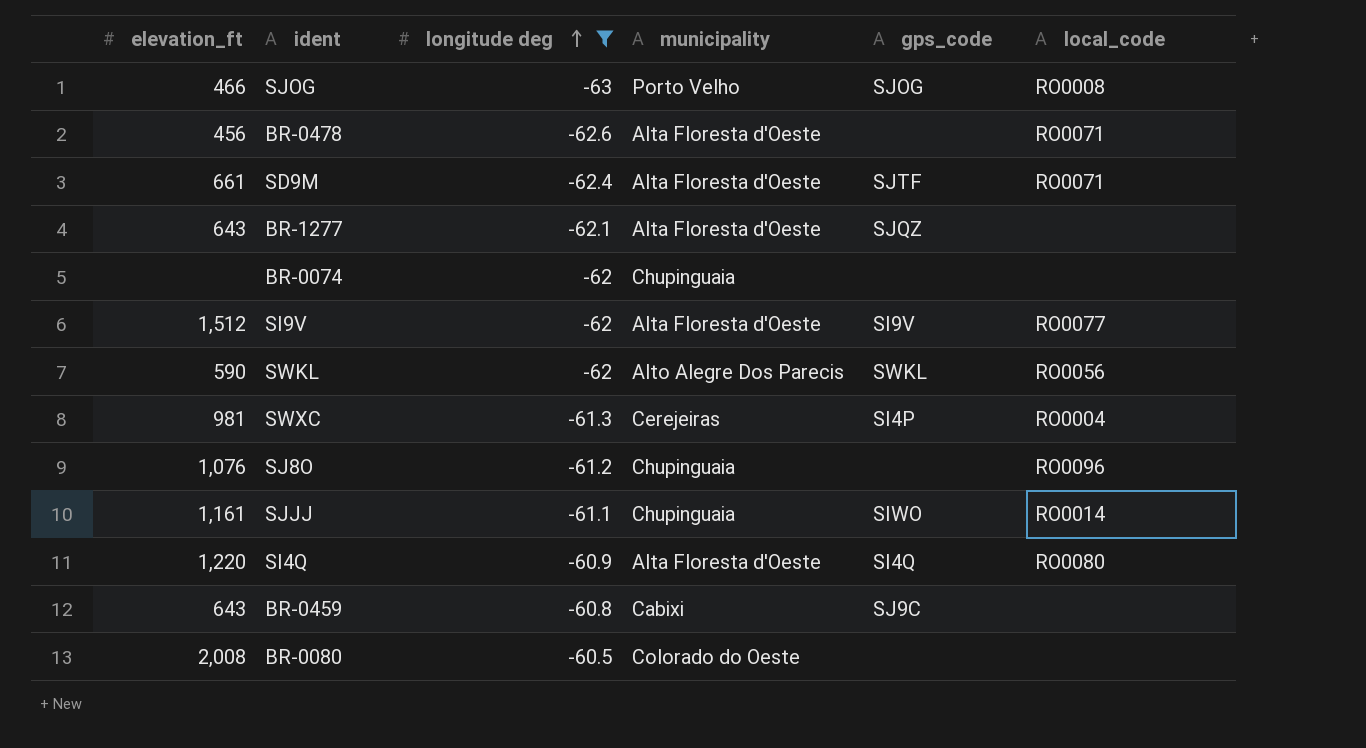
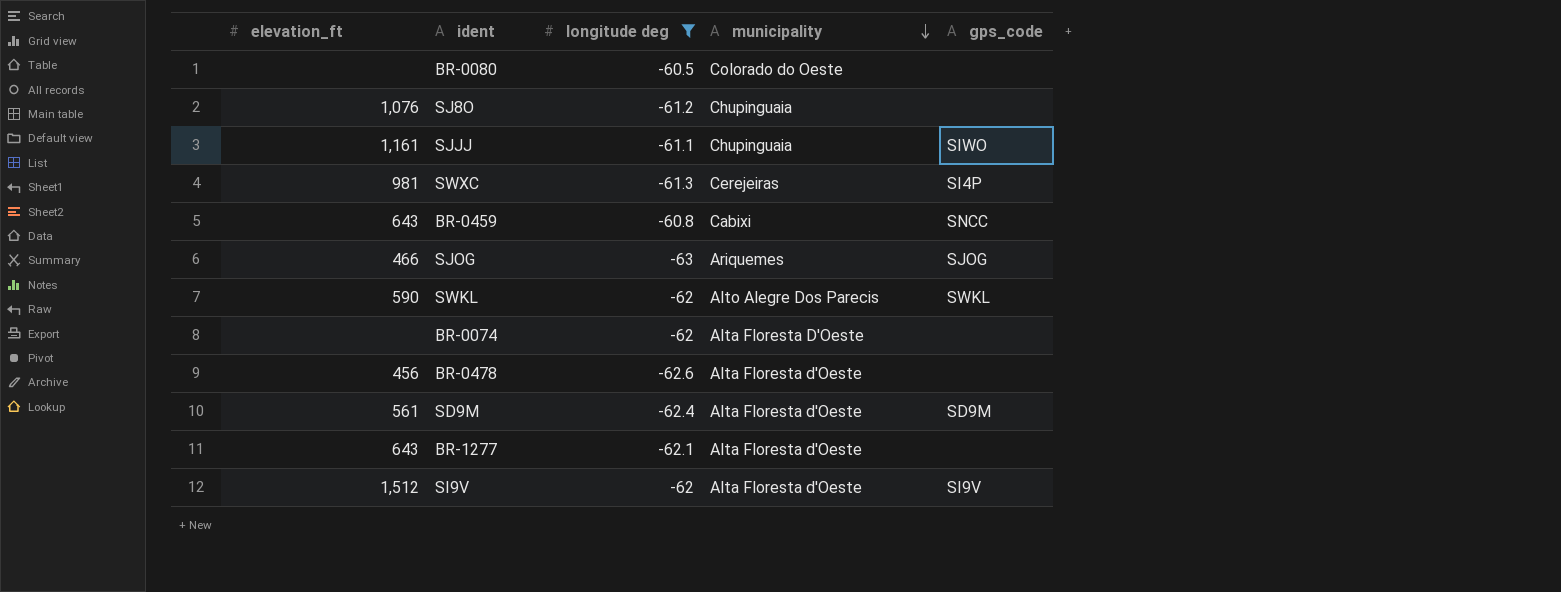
row order: longitude deg ascending -> municipality descending
column local_code | position: 6 -> none
row SI4Q: 1,220 | -60.9 | Alta Floresta d'Oeste | SI4Q | RO0080 -> none
BR-0080 | elevation_ft: 2,008 -> none
BR-0459 | gps_code: SJ9C -> SNCC
SJOG | municipality: Porto Velho -> Ariquemes
BR-0074 | municipality: Chupinguaia -> Alta Floresta D'Oeste
SD9M | elevation_ft: 661 -> 561
SD9M | gps_code: SJTF -> SD9M
BR-1277 | gps_code: SJQZ -> none

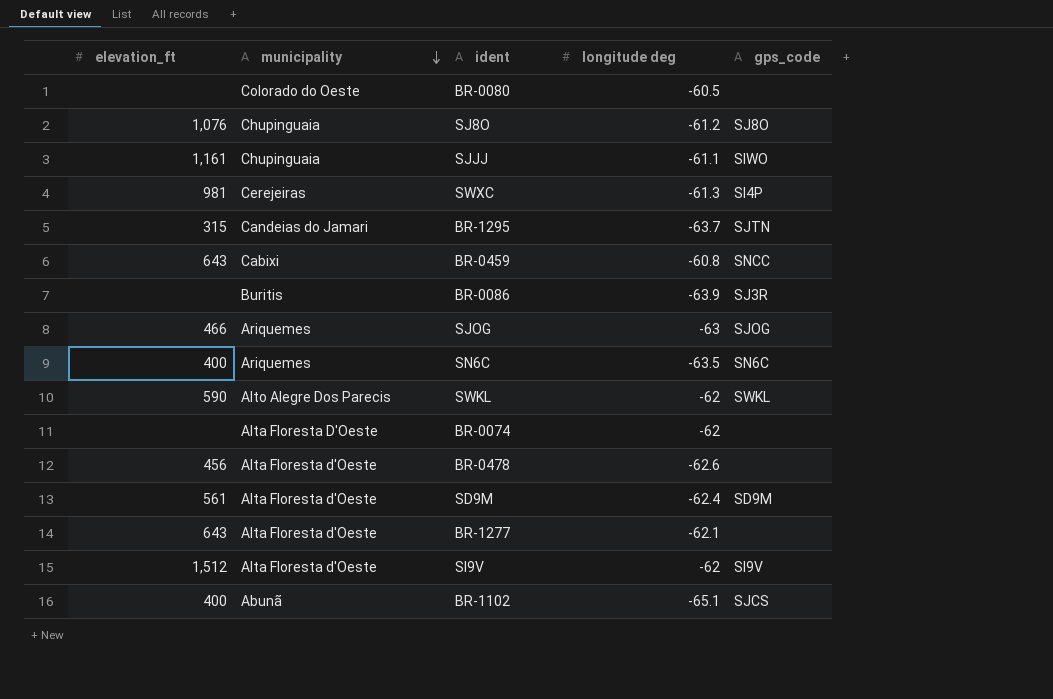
filter: longitude deg >= -63 -> none
column municipality | position: 4 -> 2
SJ8O | gps_code: none -> SJ8O

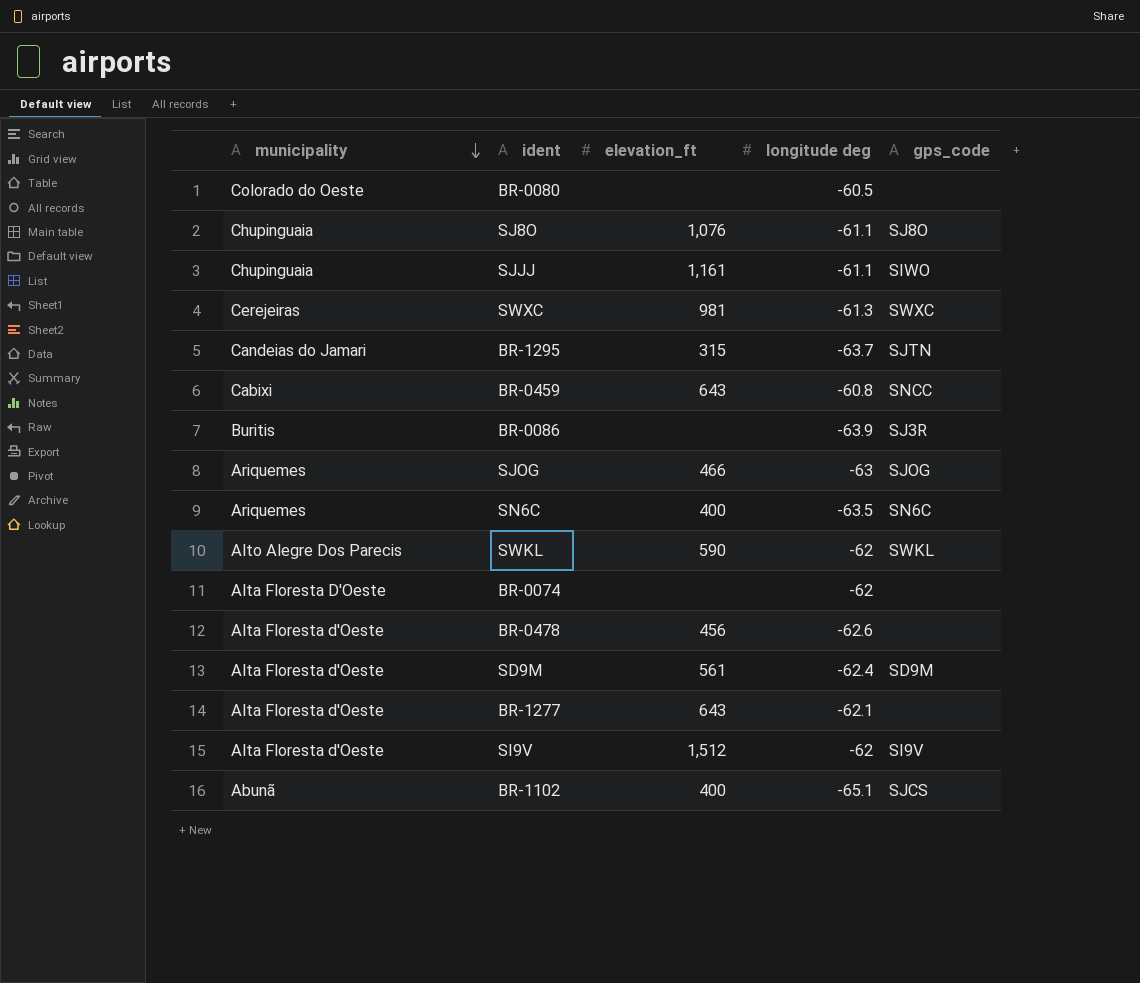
column elevation_ft | position: 1 -> 3
SJ8O | longitude deg: -61.2 -> -61.1
SWXC | gps_code: SI4P -> SWXC

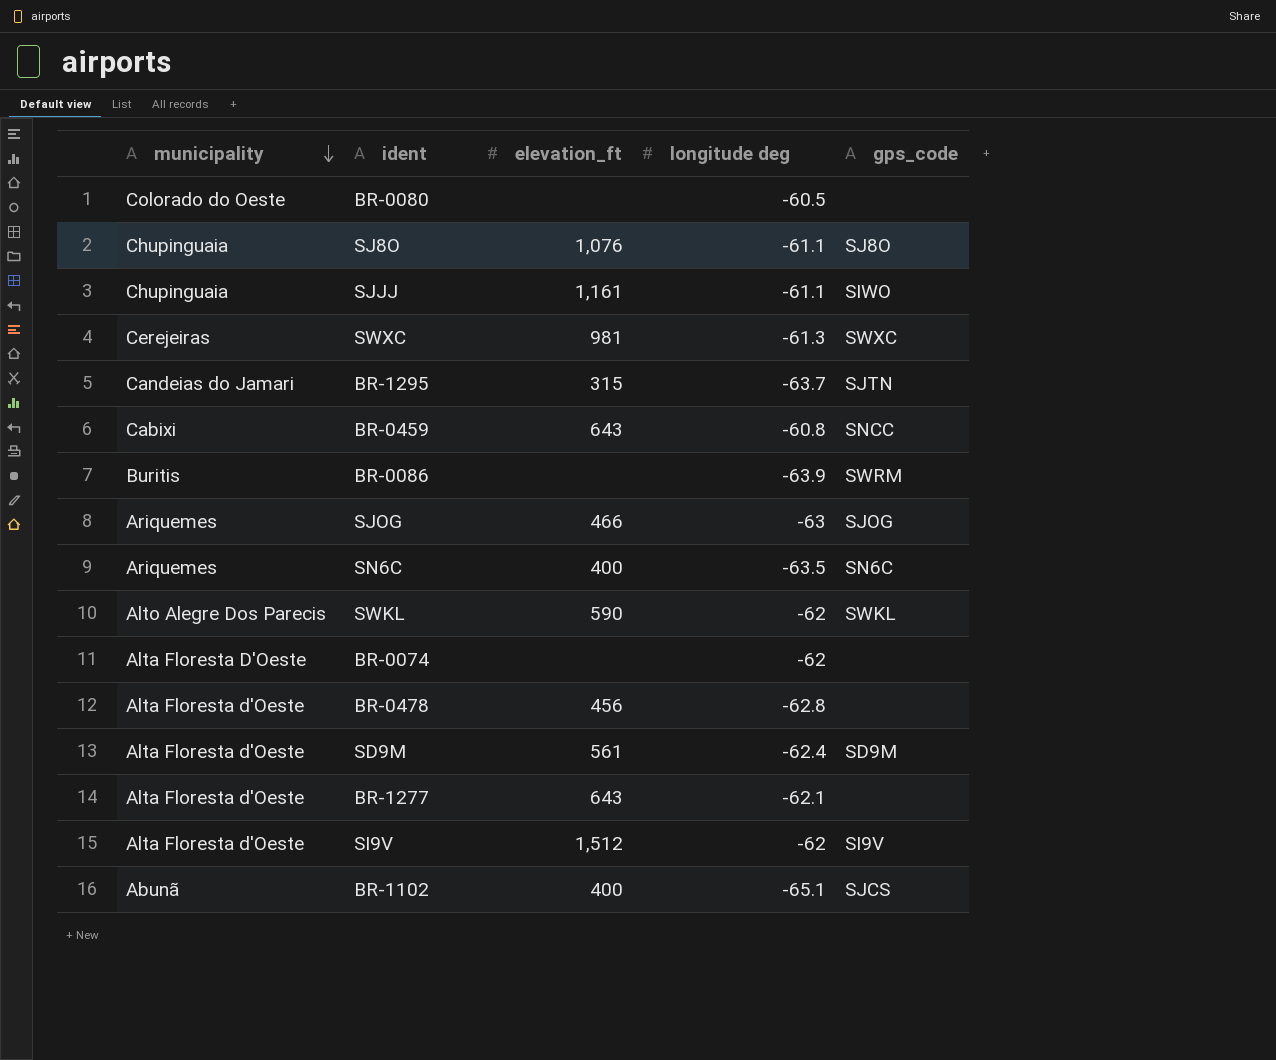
BR-0086 | gps_code: SJ3R -> SWRM
BR-0478 | longitude deg: -62.6 -> -62.8

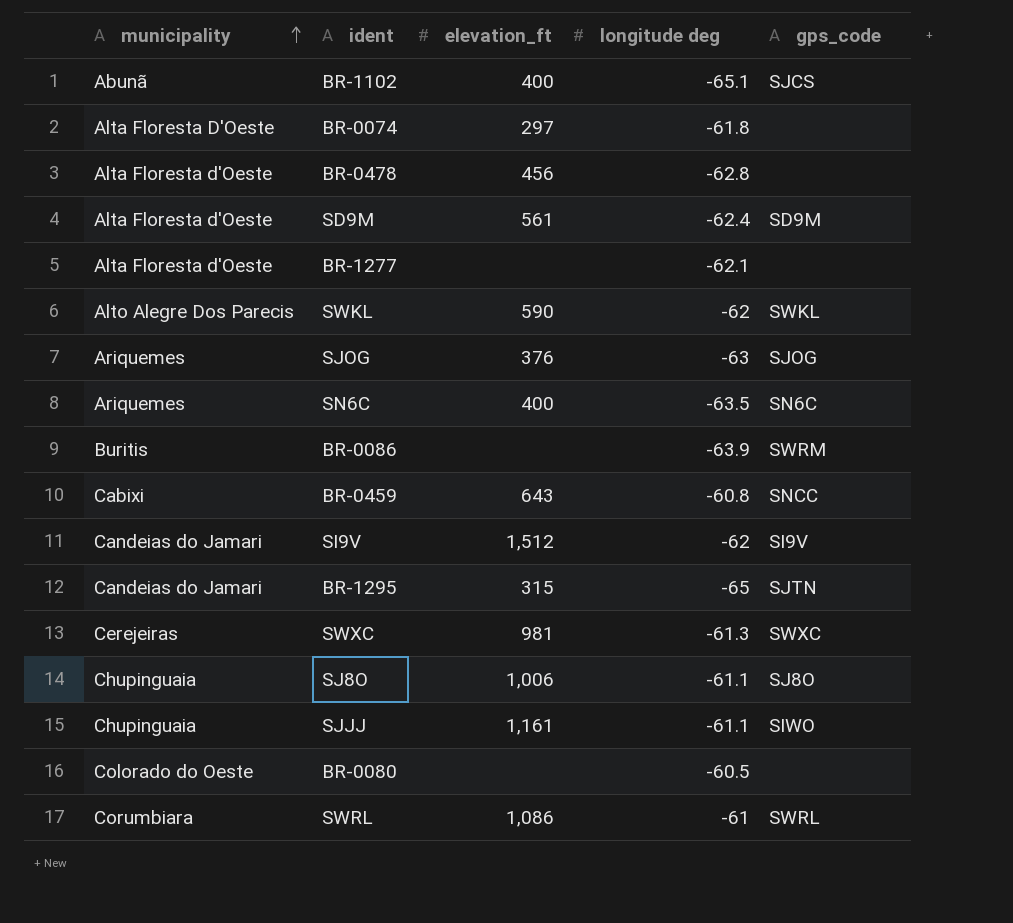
row order: municipality descending -> municipality ascending
BR-0074 | elevation_ft: none -> 297
BR-0074 | longitude deg: -62 -> -61.8
BR-1277 | elevation_ft: 643 -> none
SJOG | elevation_ft: 466 -> 376
SI9V | municipality: Alta Floresta d'Oeste -> Candeias do Jamari
BR-1295 | longitude deg: -63.7 -> -65
SJ8O | elevation_ft: 1,076 -> 1,006
row SWRL: none -> Corumbiara | 1,086 | -61 | SWRL

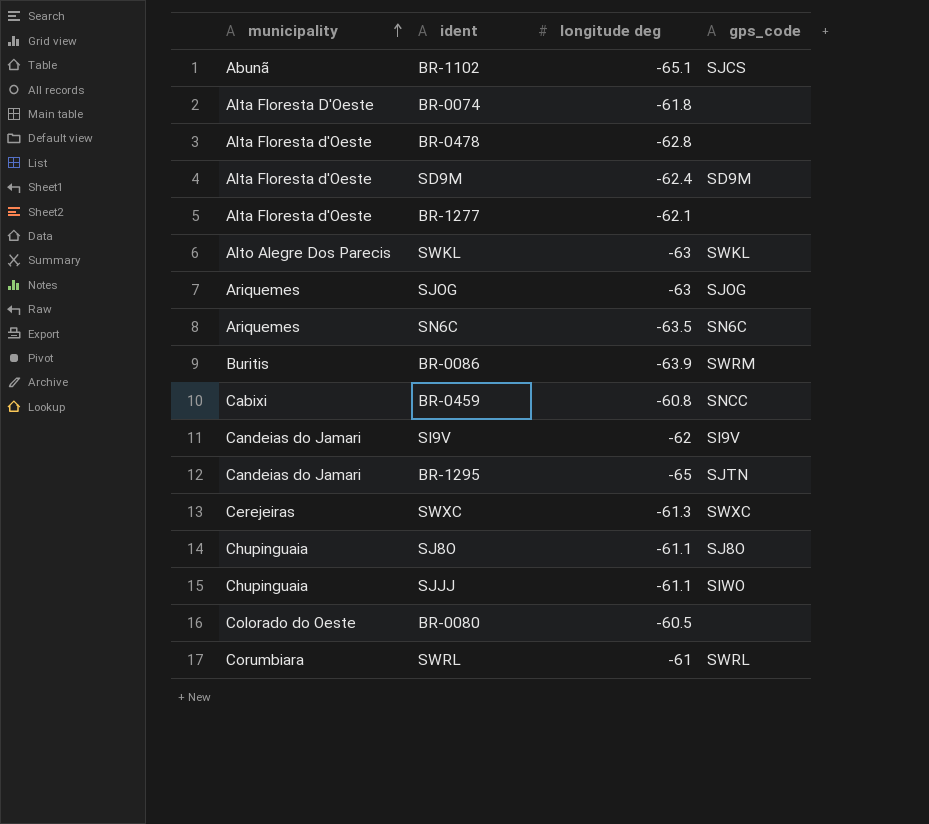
column elevation_ft | position: 3 -> none
SWKL | longitude deg: -62 -> -63

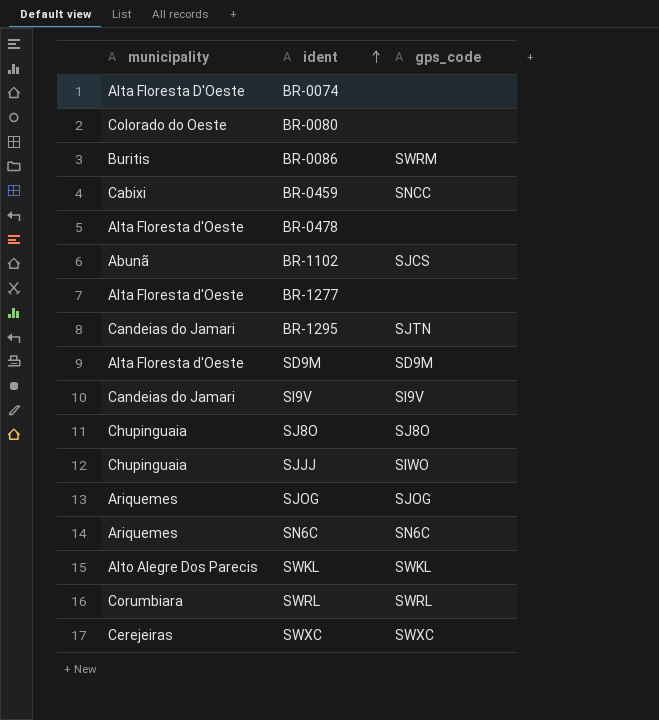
row order: municipality ascending -> ident ascending
column longitude deg | position: 3 -> none

